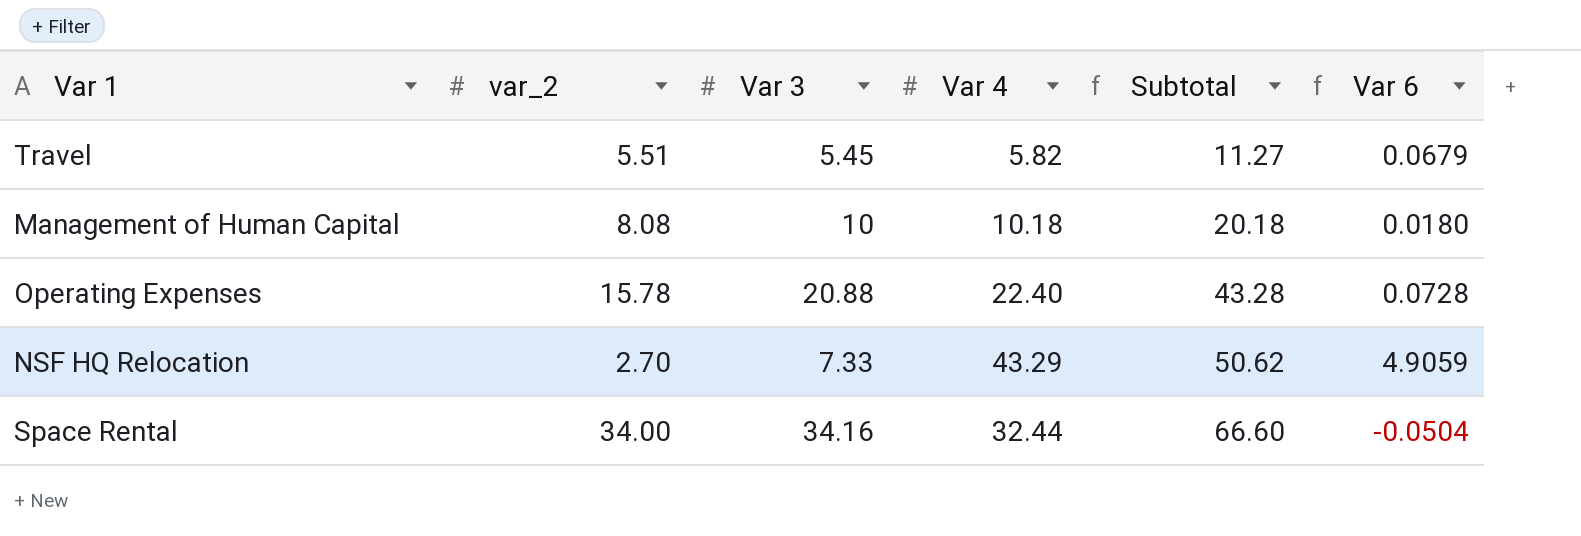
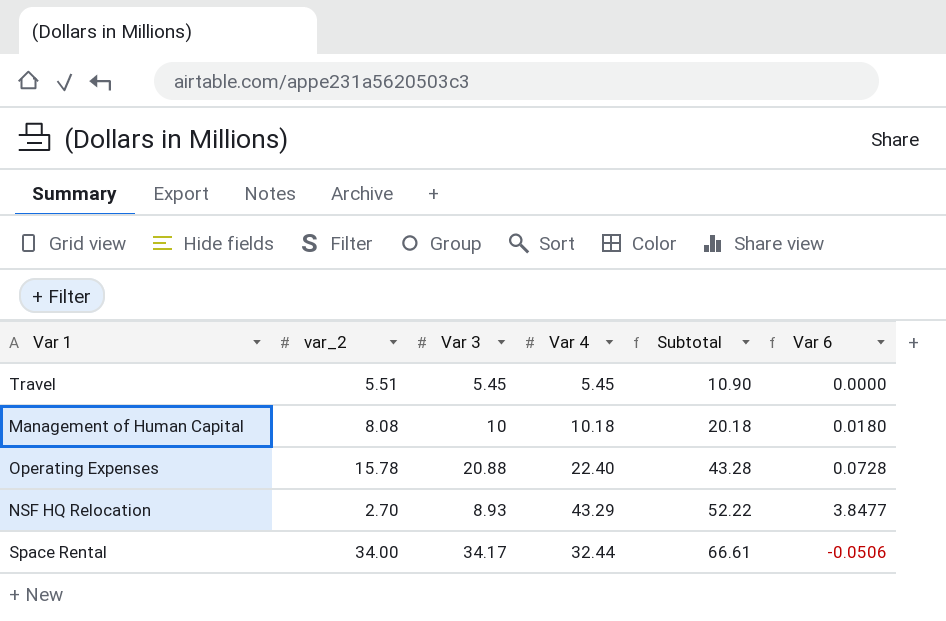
Travel | Var 4: 5.82 -> 5.45
Travel | Subtotal: 11.27 -> 10.90
Travel | Var 6: 0.0679 -> 0.0000
NSF HQ Relocation | Var 3: 7.33 -> 8.93
NSF HQ Relocation | Subtotal: 50.62 -> 52.22
NSF HQ Relocation | Var 6: 4.9059 -> 3.8477
Space Rental | Var 3: 34.16 -> 34.17
Space Rental | Subtotal: 66.60 -> 66.61
Space Rental | Var 6: -0.0504 -> -0.0506

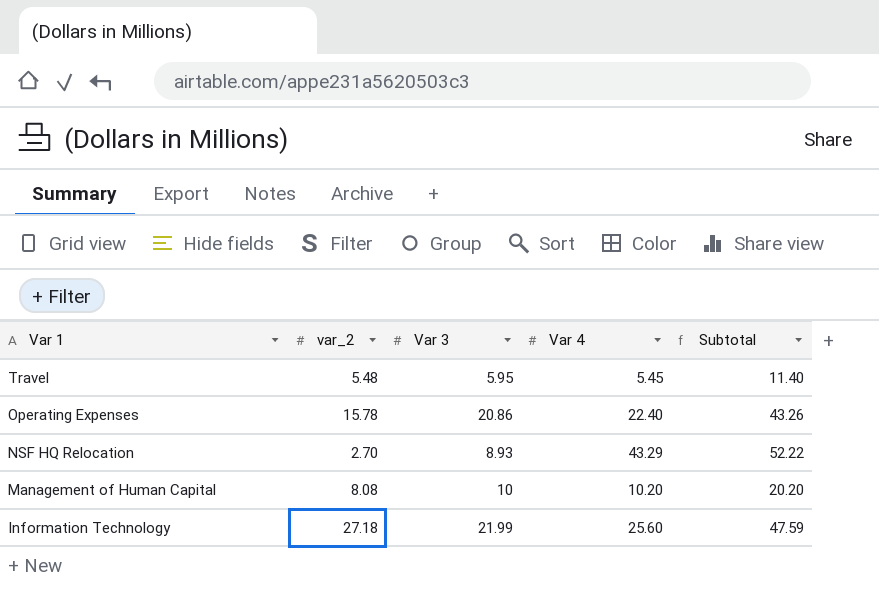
row order: Subtotal ascending -> Var 1 descending
column Var 6 | formula: ([Var 4] - [Var 3]) / [Var 3] -> none
row Space Rental: 34.00 | 34.17 | 32.44 | 66.61 | -0.0506 -> none
Travel | var_2: 5.51 -> 5.48
Travel | Var 3: 5.45 -> 5.95
Travel | Subtotal: 10.90 -> 11.40
Operating Expenses | Var 3: 20.88 -> 20.86
Operating Expenses | Subtotal: 43.28 -> 43.26
Management of Human Capital | Var 4: 10.18 -> 10.20
Management of Human Capital | Subtotal: 20.18 -> 20.20
row Information Technology: none -> 27.18 | 21.99 | 25.60 | 47.59

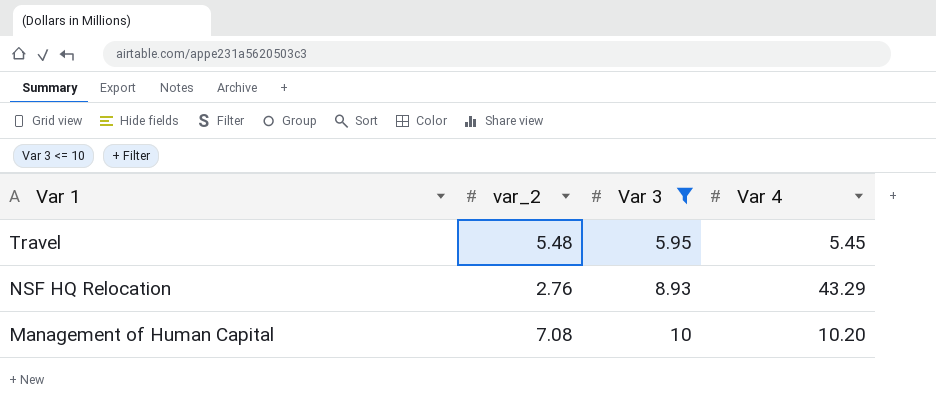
filter: none -> Var 3 <= 10
column Subtotal | formula: [Var 3] + [Var 4] -> none
NSF HQ Relocation | var_2: 2.70 -> 2.76
Management of Human Capital | var_2: 8.08 -> 7.08

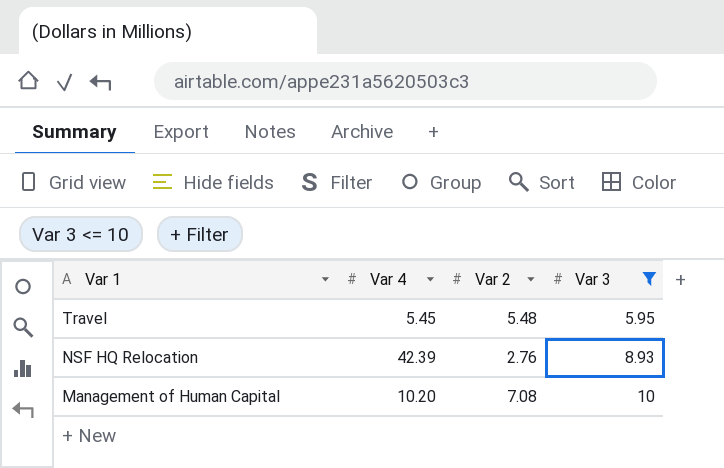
column Var 4 | position: 4 -> 2
column name: var_2 -> Var 2
NSF HQ Relocation | Var 4: 43.29 -> 42.39

